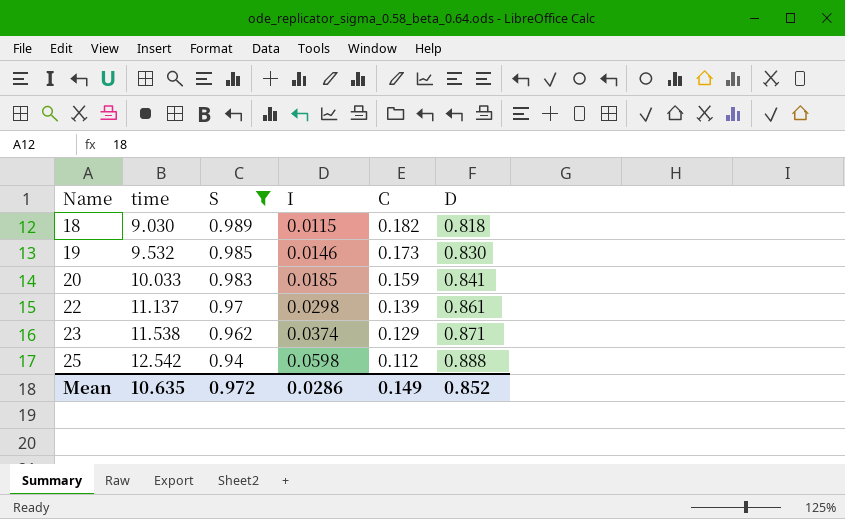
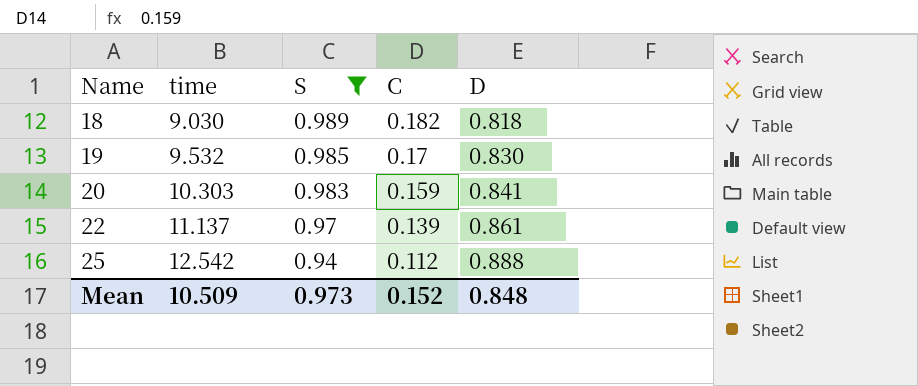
column I | position: 4 -> none
row 23: 11.538 | 0.962 | 0.0374 | 0.129 | 0.871 -> none
19 | C: 0.173 -> 0.17
20 | time: 10.033 -> 10.303
Mean | time: 10.635 -> 10.509
Mean | S: 0.972 -> 0.973
Mean | C: 0.149 -> 0.152
Mean | D: 0.852 -> 0.848

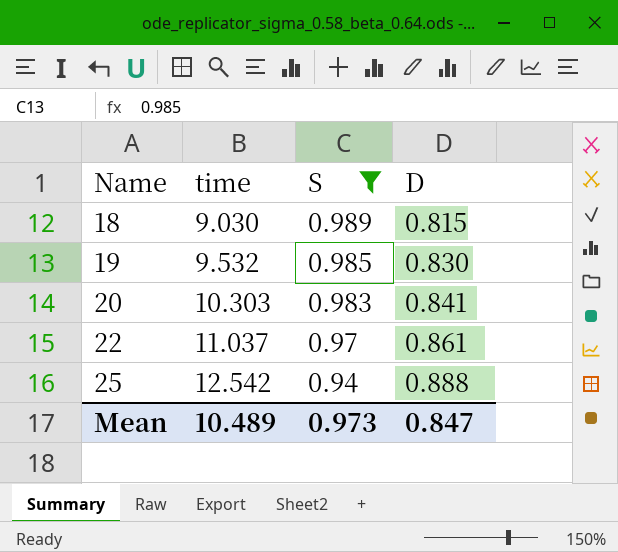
column C | position: 4 -> none
18 | D: 0.818 -> 0.815
22 | time: 11.137 -> 11.037
Mean | time: 10.509 -> 10.489
Mean | D: 0.848 -> 0.847

